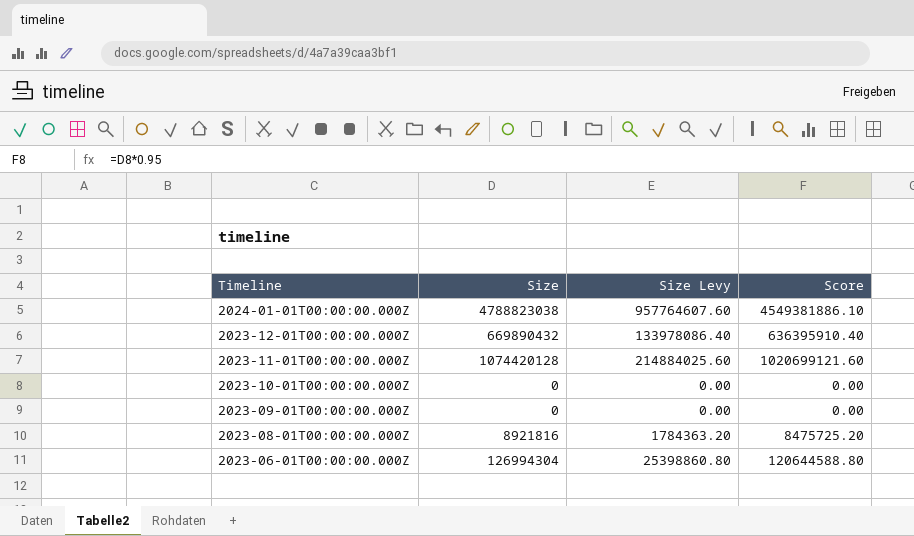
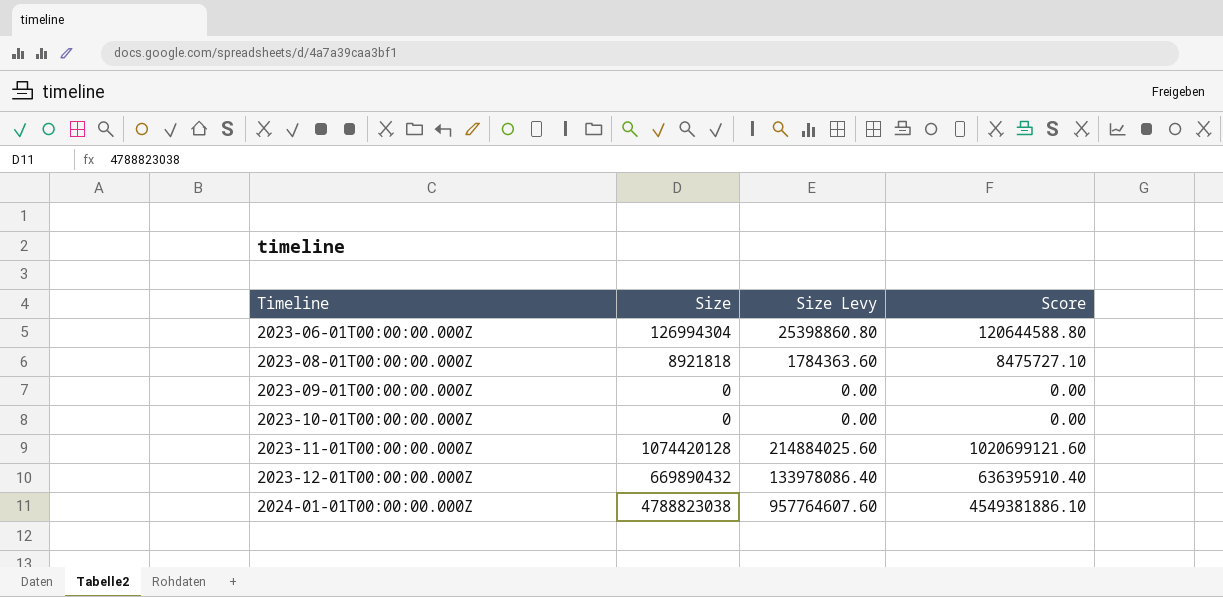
row order: Timeline descending -> Timeline ascending
2023-08-01T00:00:00.000Z | Size: 8921816 -> 8921818
2023-08-01T00:00:00.000Z | Size Levy: 1784363.20 -> 1784363.60
2023-08-01T00:00:00.000Z | Score: 8475725.20 -> 8475727.10

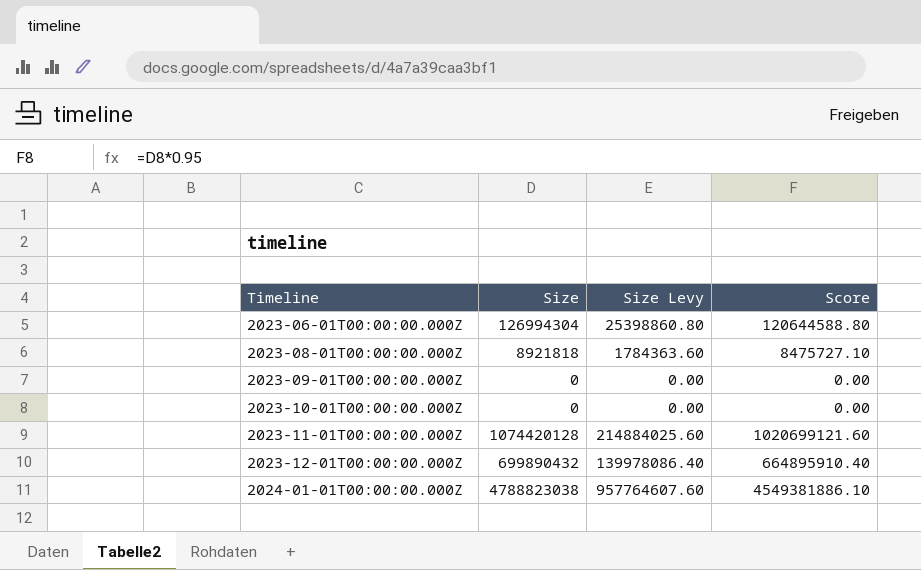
2023-12-01T00:00:00.000Z | Size: 669890432 -> 699890432
2023-12-01T00:00:00.000Z | Size Levy: 133978086.40 -> 139978086.40
2023-12-01T00:00:00.000Z | Score: 636395910.40 -> 664895910.40

